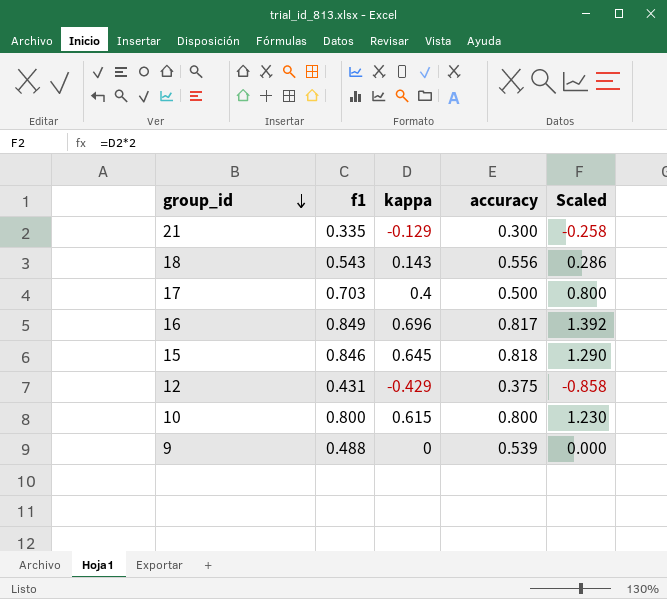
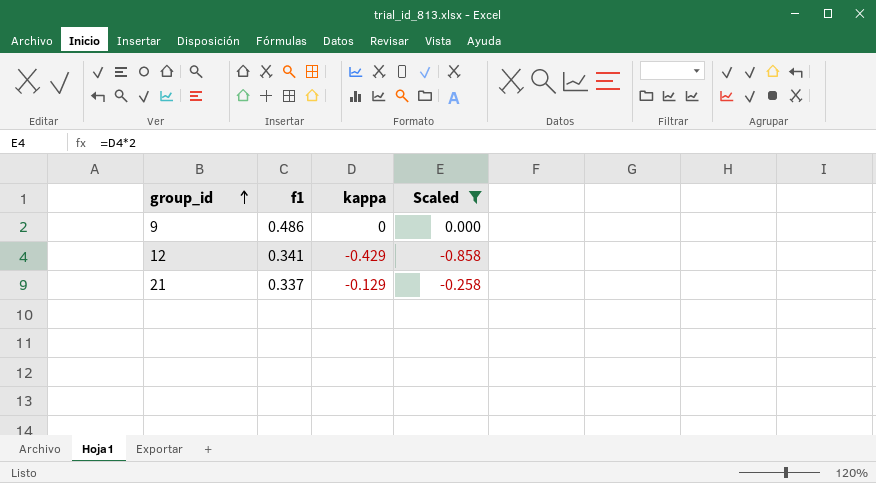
filter: none -> Scaled <= 0.000
row order: group_id descending -> group_id ascending
column accuracy | position: 4 -> none
9 | f1: 0.488 -> 0.486
12 | f1: 0.431 -> 0.341
21 | f1: 0.335 -> 0.337

